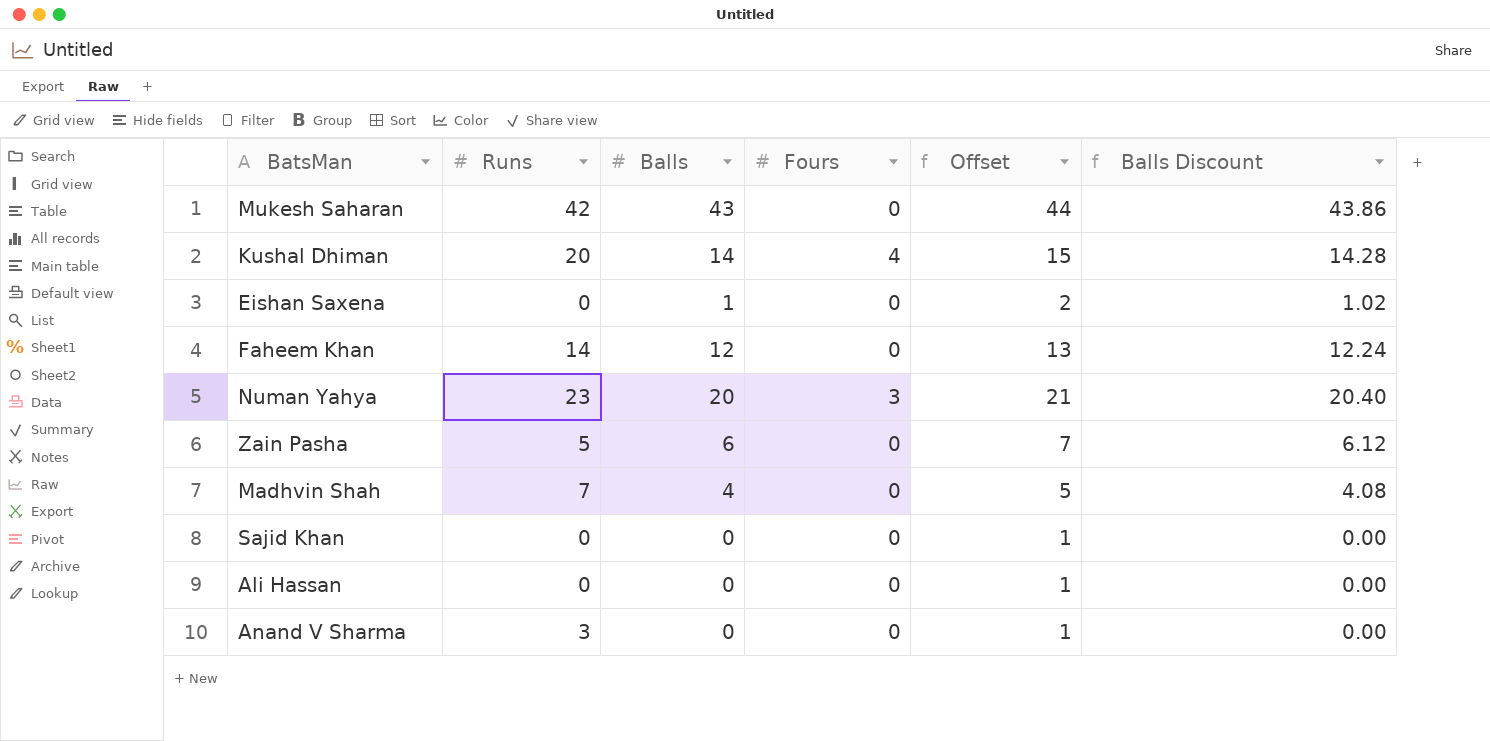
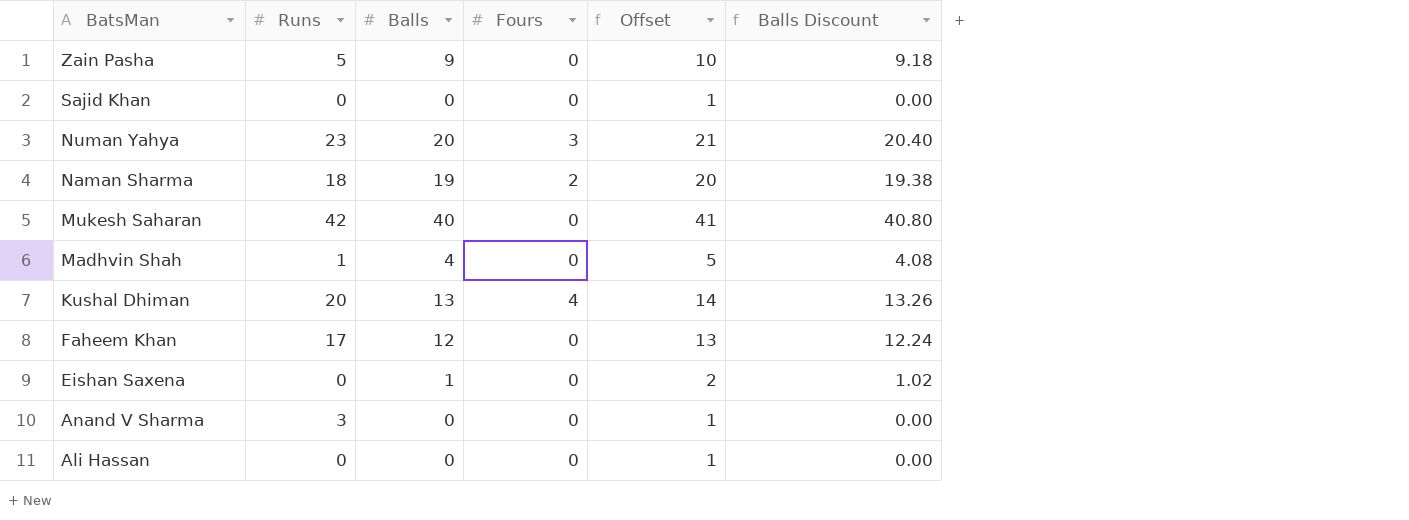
row order: none -> BatsMan descending
Zain Pasha | Balls: 6 -> 9
Zain Pasha | Offset: 7 -> 10
Zain Pasha | Balls Discount: 6.12 -> 9.18
row Naman Sharma: none -> 18 | 19 | 2 | 20 | 19.38
Mukesh Saharan | Balls: 43 -> 40
Mukesh Saharan | Offset: 44 -> 41
Mukesh Saharan | Balls Discount: 43.86 -> 40.80
Madhvin Shah | Runs: 7 -> 1
Kushal Dhiman | Balls: 14 -> 13
Kushal Dhiman | Offset: 15 -> 14
Kushal Dhiman | Balls Discount: 14.28 -> 13.26
Faheem Khan | Runs: 14 -> 17

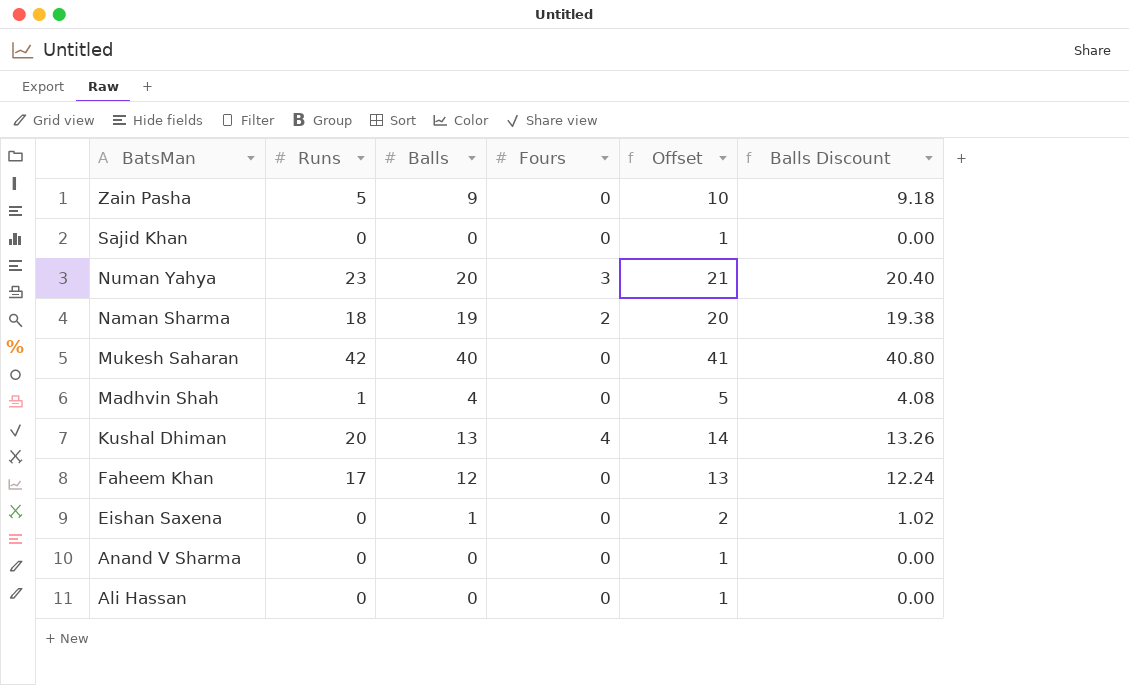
Anand V Sharma | Runs: 3 -> 0

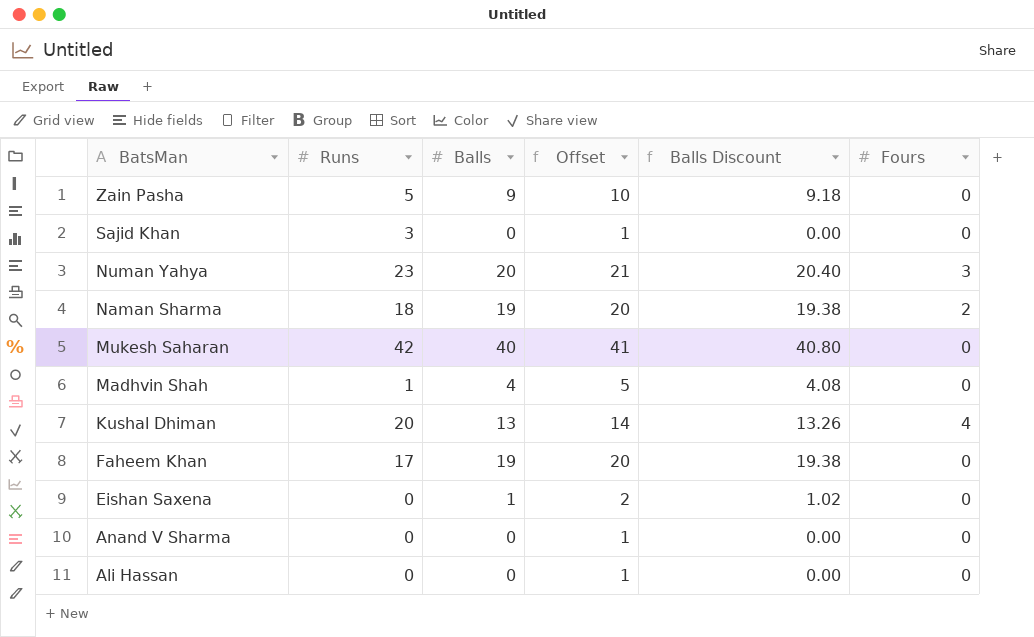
column Fours | position: 4 -> 6
Sajid Khan | Runs: 0 -> 3
Faheem Khan | Balls: 12 -> 19
Faheem Khan | Offset: 13 -> 20
Faheem Khan | Balls Discount: 12.24 -> 19.38

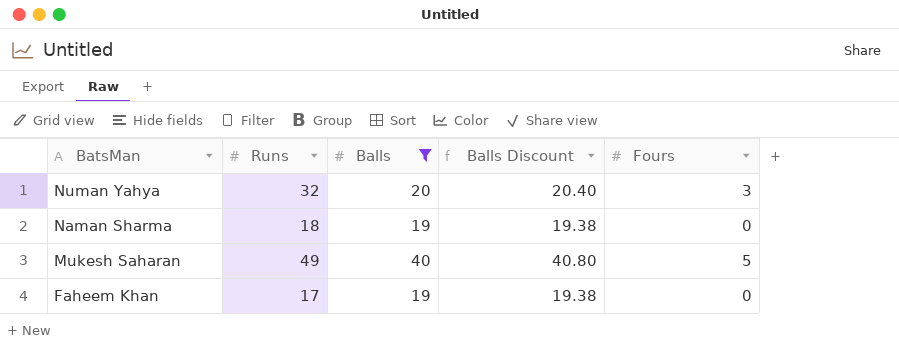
filter: none -> Balls >= 19
column Offset | formula: [Balls] + 1 -> none
Numan Yahya | Runs: 23 -> 32
Naman Sharma | Fours: 2 -> 0
Mukesh Saharan | Runs: 42 -> 49
Mukesh Saharan | Fours: 0 -> 5

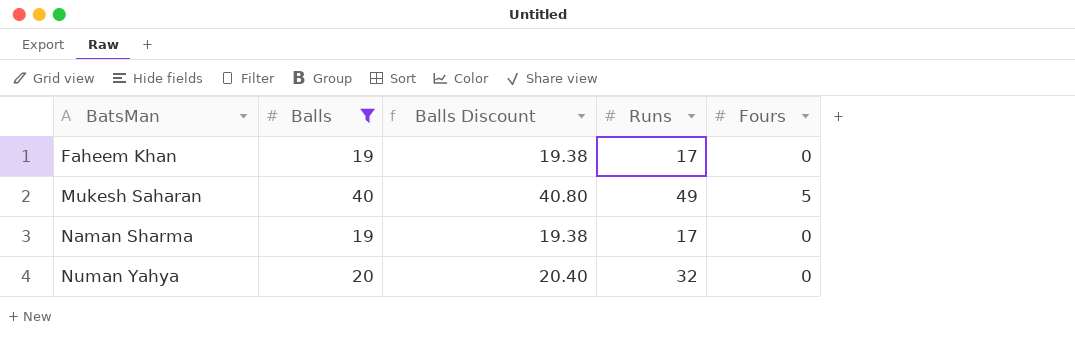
row order: BatsMan descending -> BatsMan ascending
column Runs | position: 2 -> 4
Naman Sharma | Runs: 18 -> 17
Numan Yahya | Fours: 3 -> 0

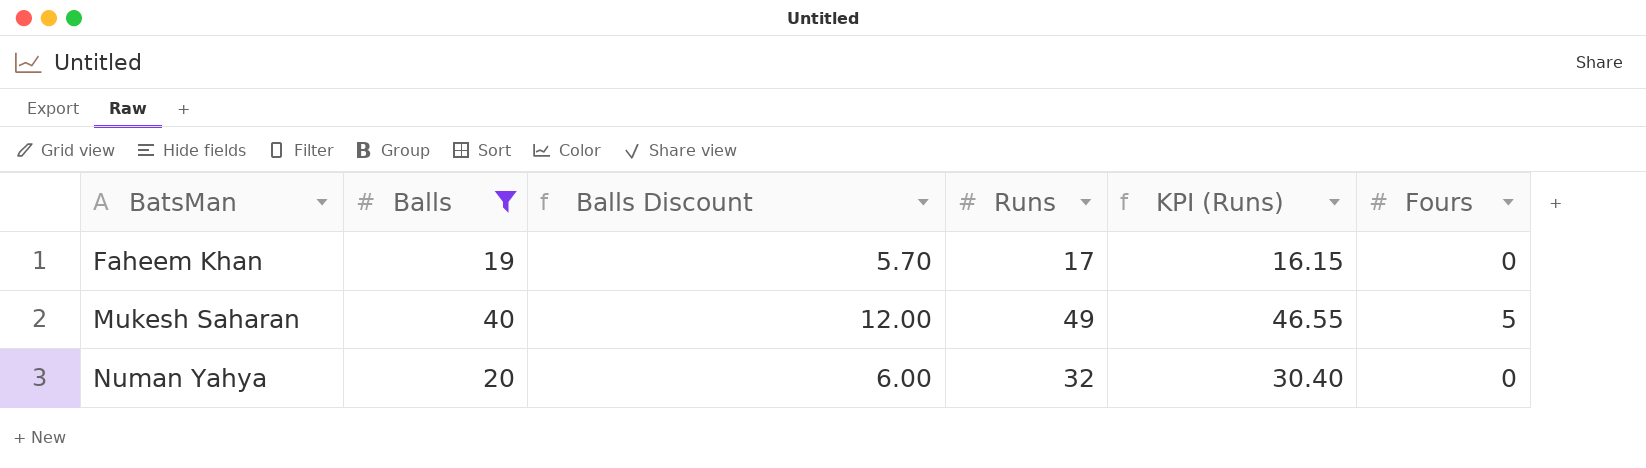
column Balls Discount | formula: [Balls] * 1.02 -> [Balls] * 0.3
column KPI (Runs) | formula: none -> [Runs] * 0.95
row Naman Sharma: 19 | 19.38 | 17 | 0 -> none

